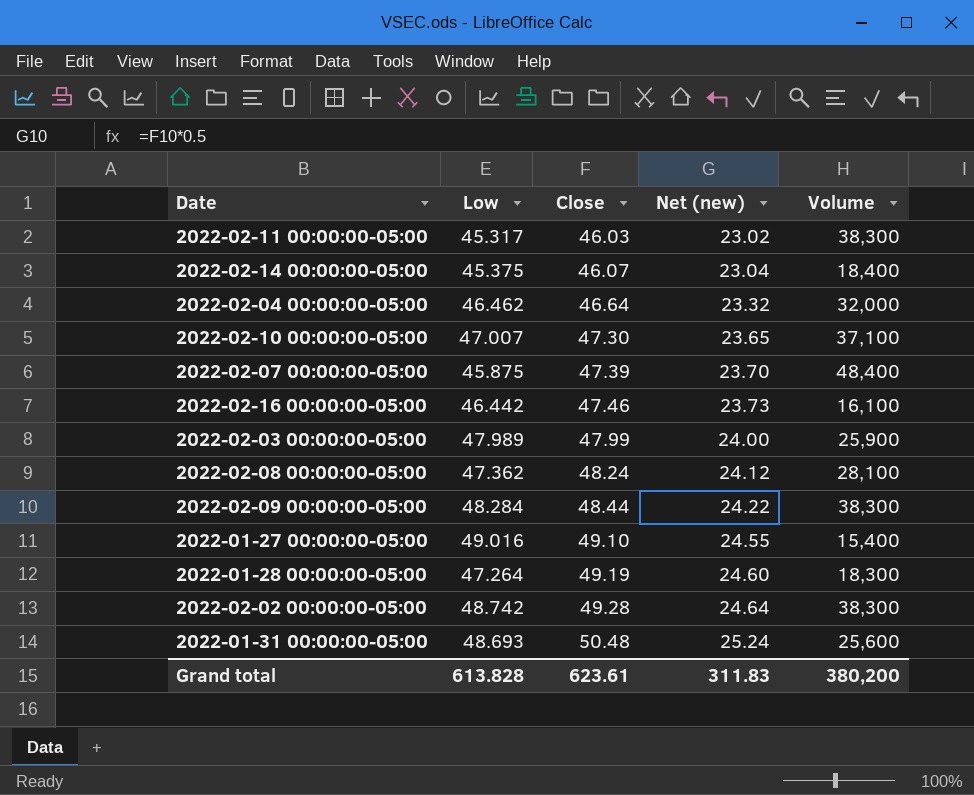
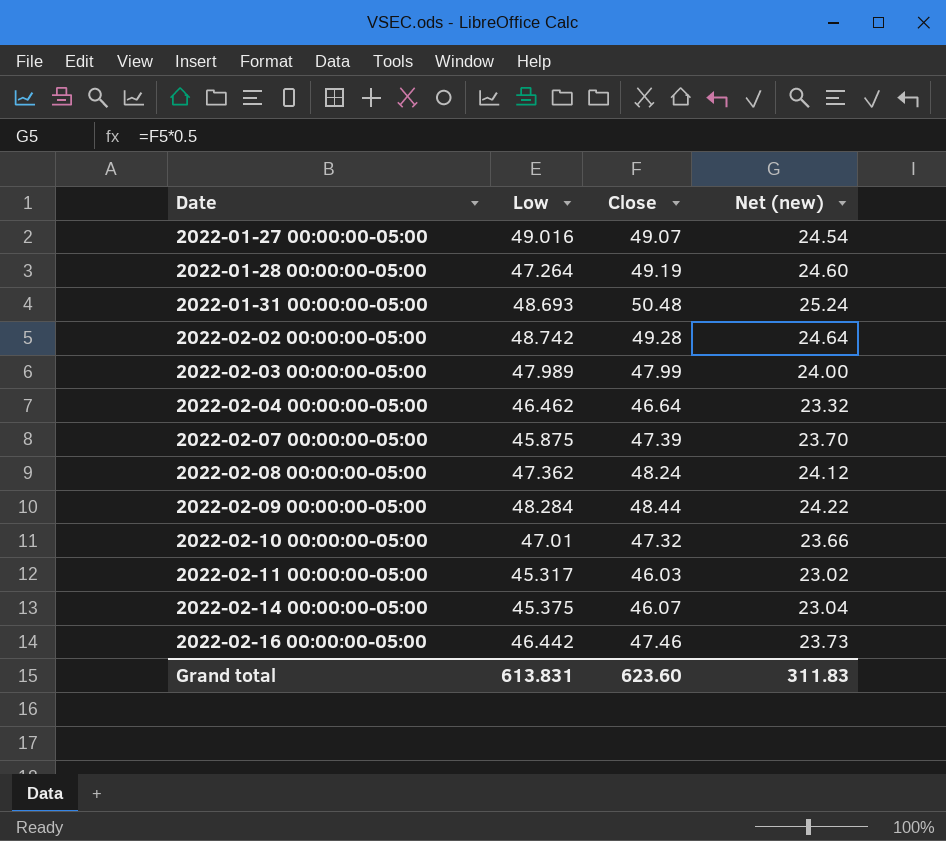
row order: Close ascending -> Date ascending
column Volume | position: 5 -> none
2022-01-27 00:00:00-05:00 | Close: 49.10 -> 49.07
2022-01-27 00:00:00-05:00 | Net (new): 24.55 -> 24.54
2022-02-10 00:00:00-05:00 | Low: 47.007 -> 47.01
2022-02-10 00:00:00-05:00 | Close: 47.30 -> 47.32
2022-02-10 00:00:00-05:00 | Net (new): 23.65 -> 23.66
Grand total | Low: 613.828 -> 613.831
Grand total | Close: 623.61 -> 623.60

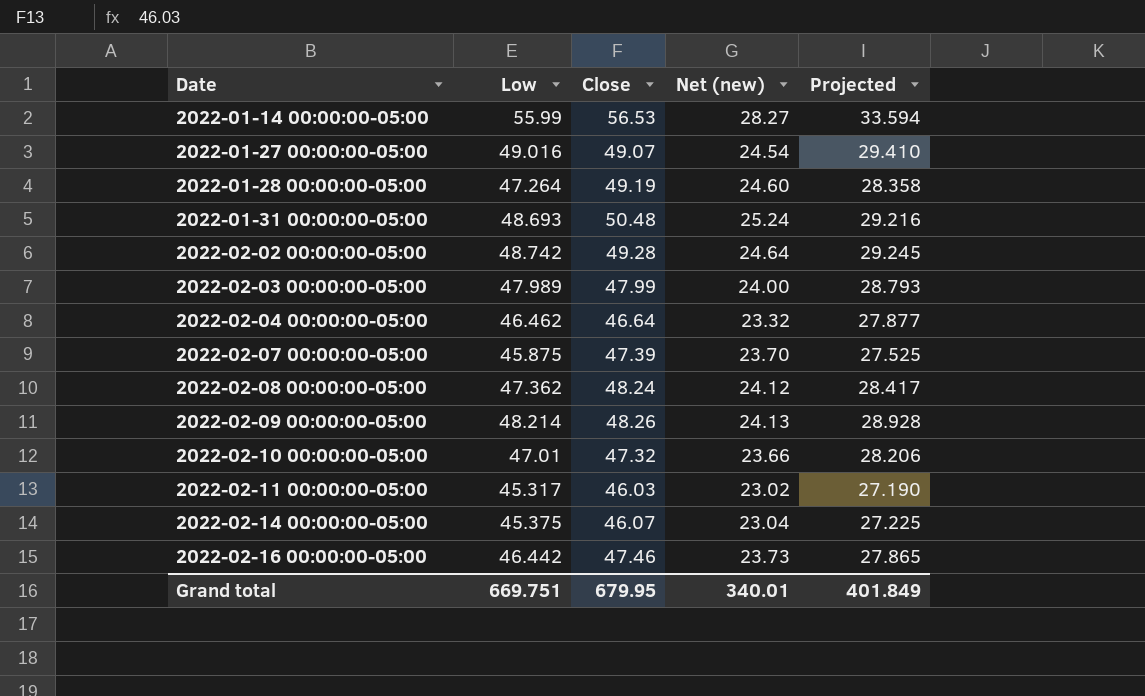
column Projected | formula: none -> [Low] * 0.6
row 2022-01-14 00:00:00-05:00: none -> 55.99 | 56.53 | 28.27 | 33.594
2022-02-09 00:00:00-05:00 | Low: 48.284 -> 48.214
2022-02-09 00:00:00-05:00 | Close: 48.44 -> 48.26
2022-02-09 00:00:00-05:00 | Net (new): 24.22 -> 24.13
Grand total | Low: 613.831 -> 669.751
Grand total | Close: 623.60 -> 679.95
Grand total | Net (new): 311.83 -> 340.01

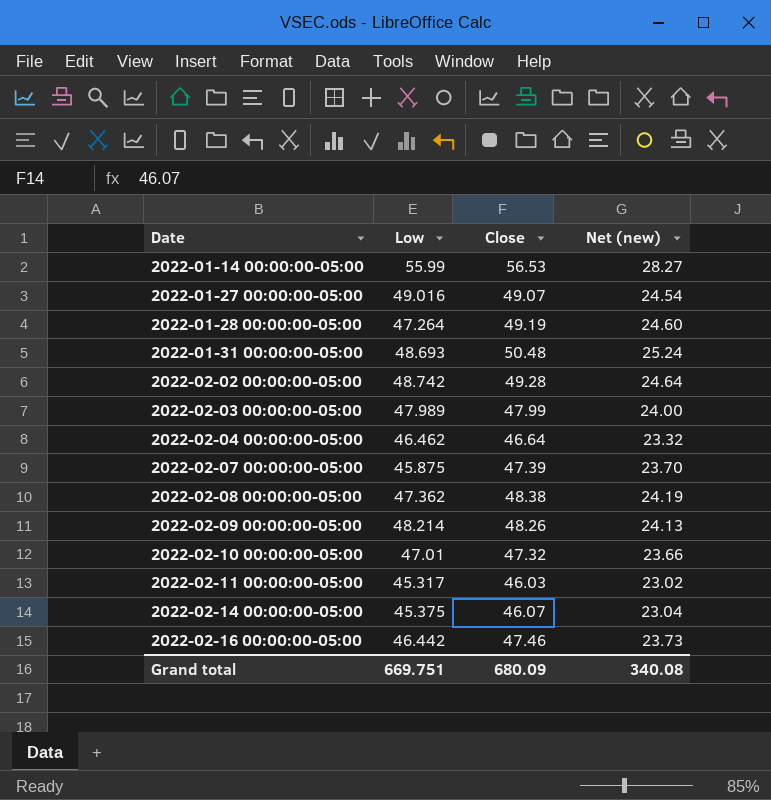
column Projected | formula: [Low] * 0.6 -> none
2022-02-08 00:00:00-05:00 | Close: 48.24 -> 48.38
2022-02-08 00:00:00-05:00 | Net (new): 24.12 -> 24.19
Grand total | Close: 679.95 -> 680.09
Grand total | Net (new): 340.01 -> 340.08

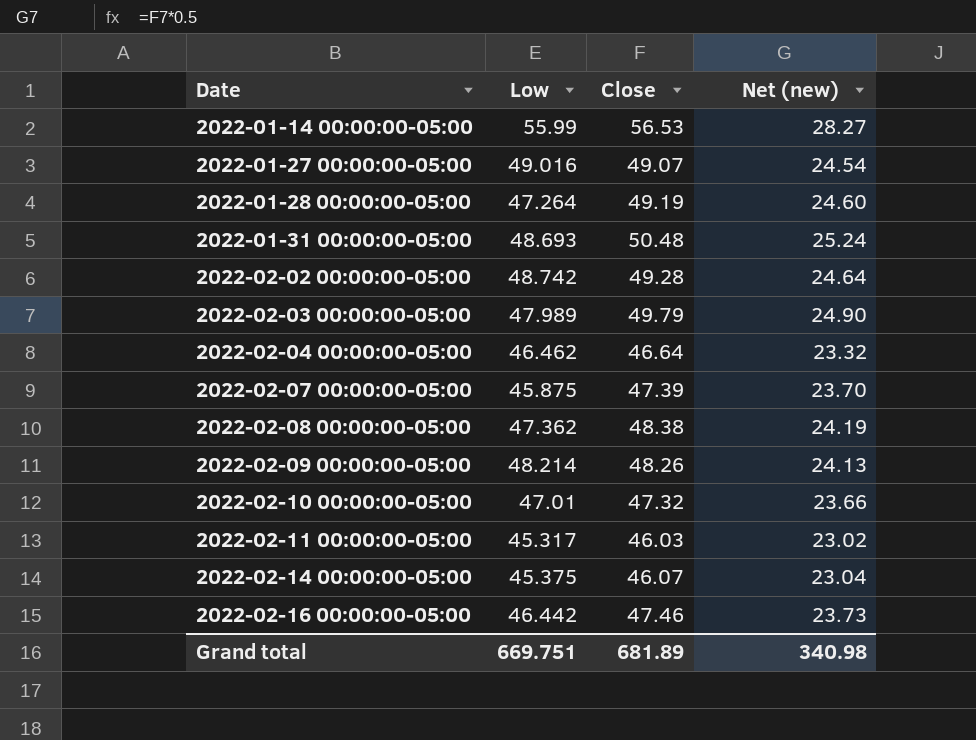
2022-02-03 00:00:00-05:00 | Close: 47.99 -> 49.79
2022-02-03 00:00:00-05:00 | Net (new): 24.00 -> 24.90
Grand total | Close: 680.09 -> 681.89
Grand total | Net (new): 340.08 -> 340.98

